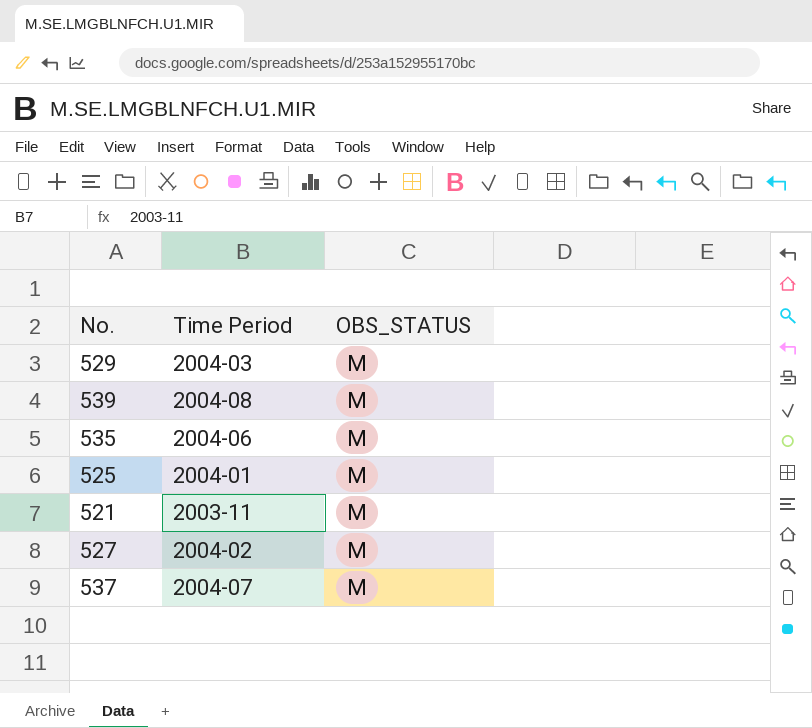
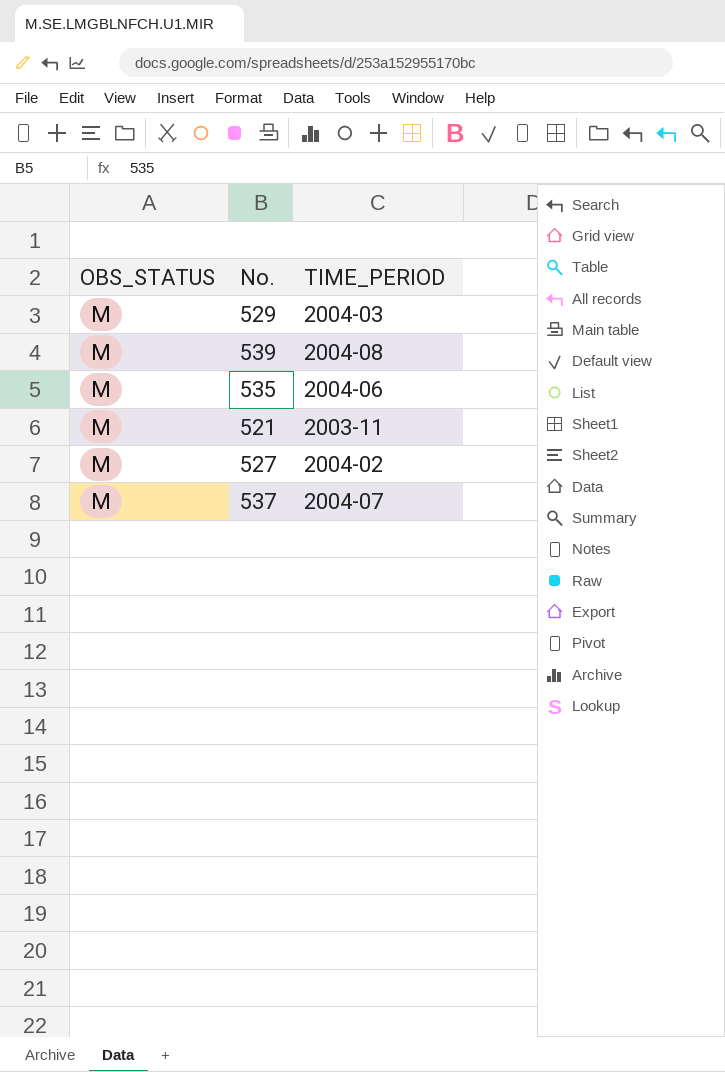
column OBS_STATUS | position: 3 -> 1
column name: Time Period -> TIME_PERIOD
row 525: 2004-01 | M -> none

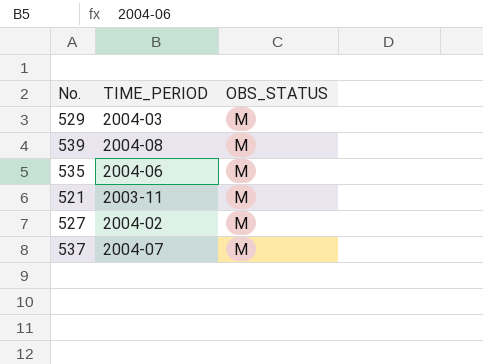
column OBS_STATUS | position: 1 -> 3

